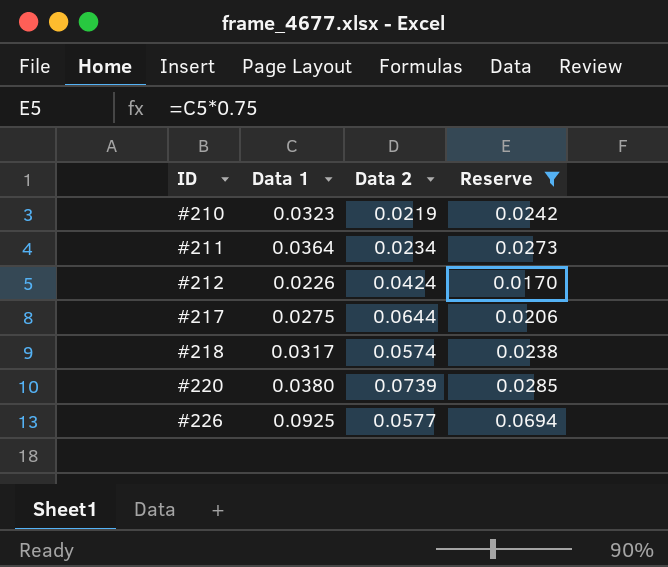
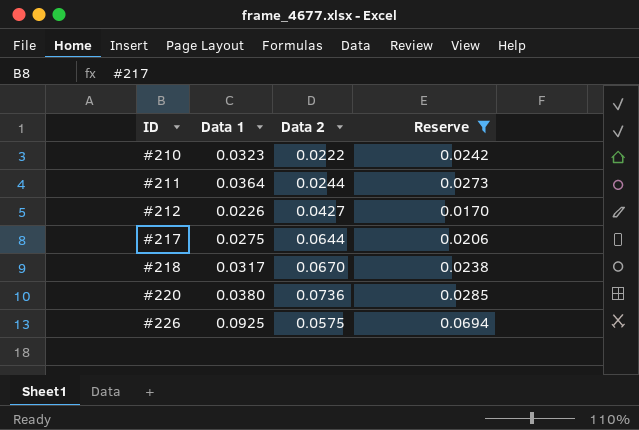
#210 | Data 2: 0.0219 -> 0.0222
#211 | Data 2: 0.0234 -> 0.0244
#212 | Data 2: 0.0424 -> 0.0427
#218 | Data 2: 0.0574 -> 0.0670
#220 | Data 2: 0.0739 -> 0.0736
#226 | Data 2: 0.0577 -> 0.0575

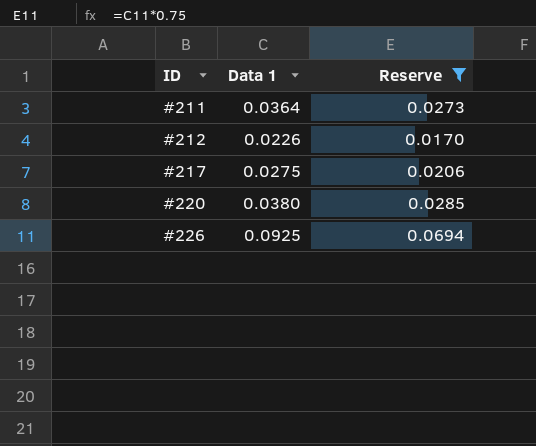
column Data 2 | position: 3 -> none
row #210: 0.0323 | 0.0222 | 0.0242 -> none
row #218: 0.0317 | 0.0670 | 0.0238 -> none

